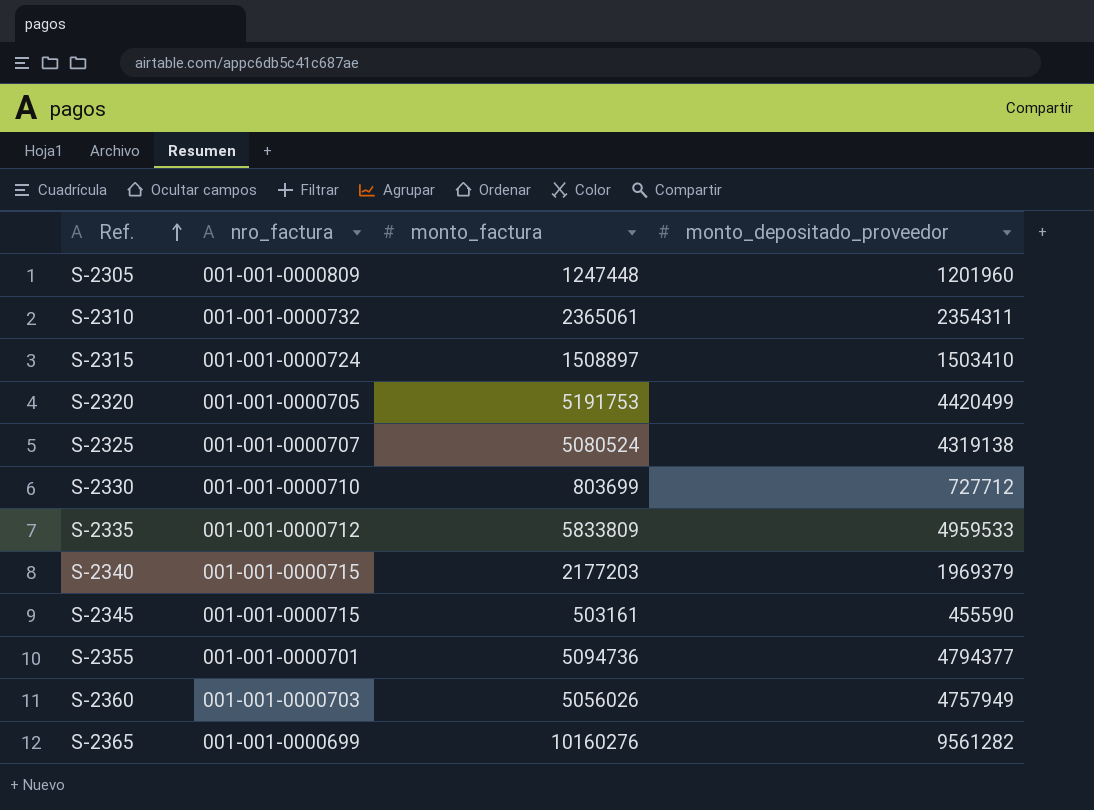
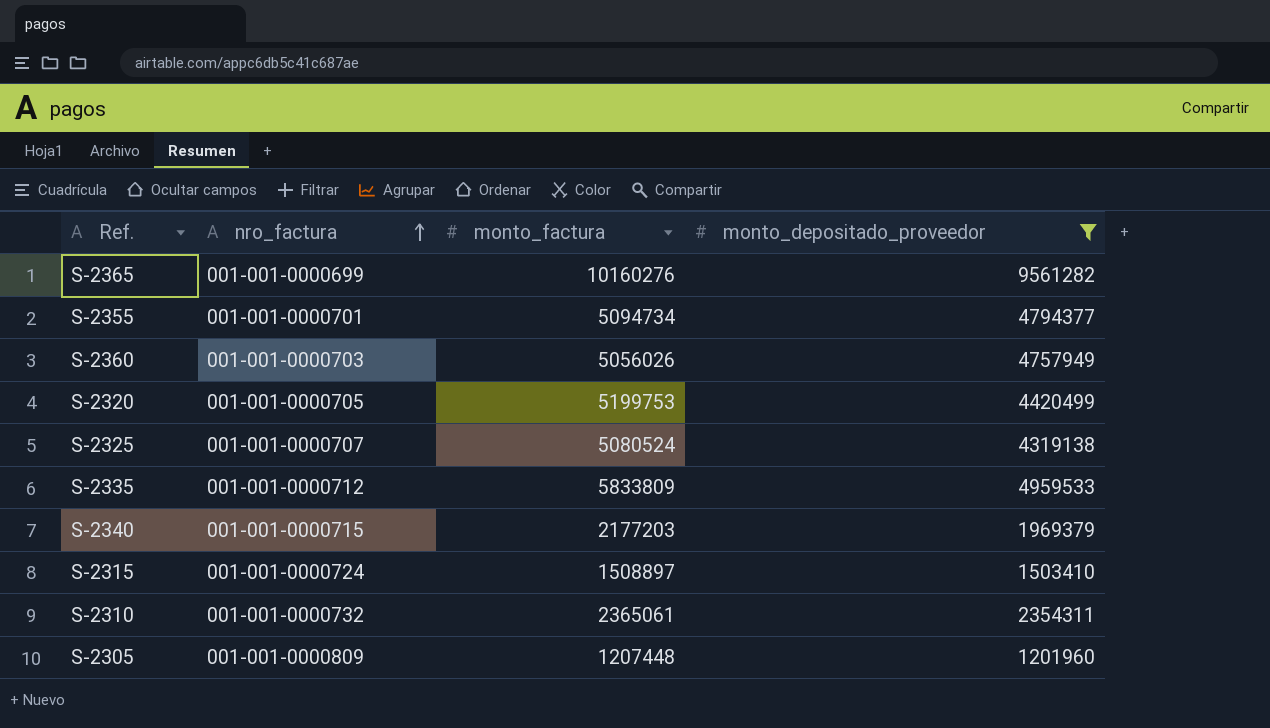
filter: none -> monto_depositado_proveedor >= 1201960
row order: Ref. ascending -> nro_factura ascending
S-2355 | monto_factura: 5094736 -> 5094734
S-2320 | monto_factura: 5191753 -> 5199753
S-2305 | monto_factura: 1247448 -> 1207448

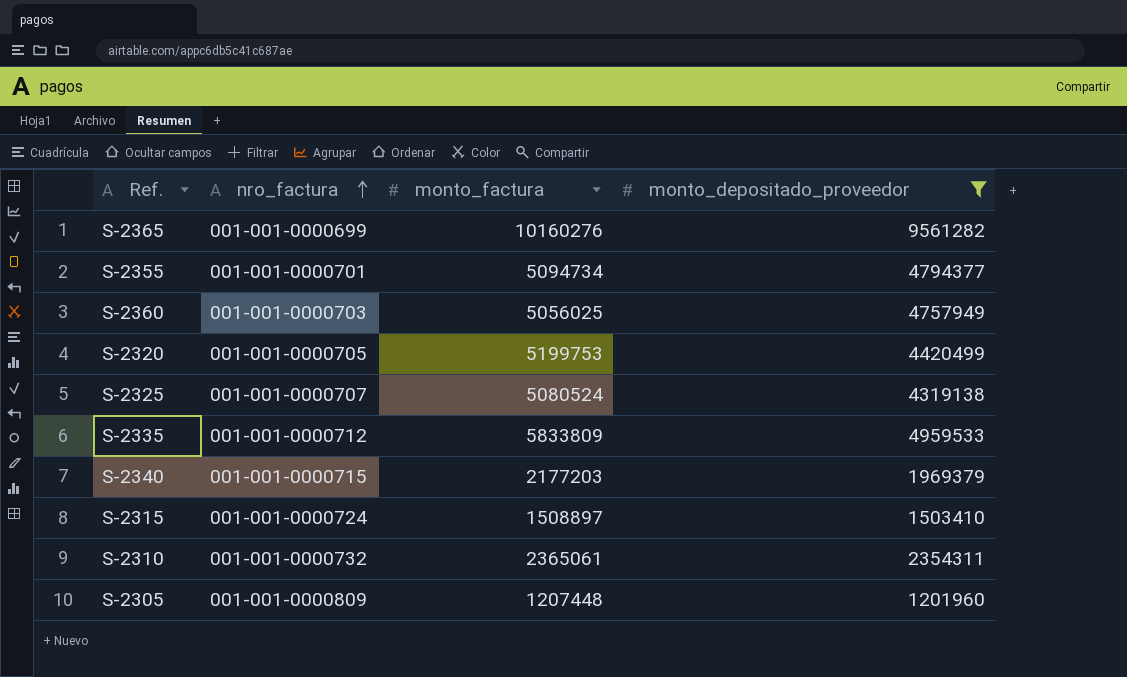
S-2360 | monto_factura: 5056026 -> 5056025

